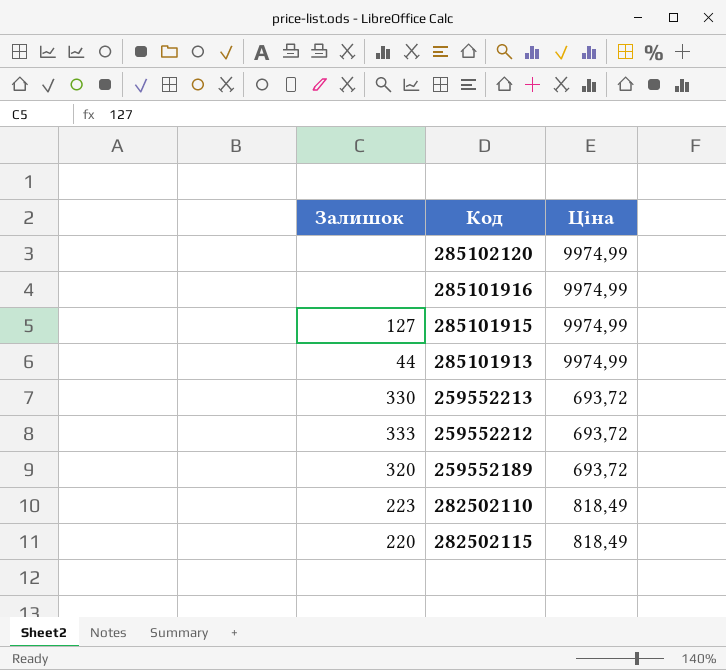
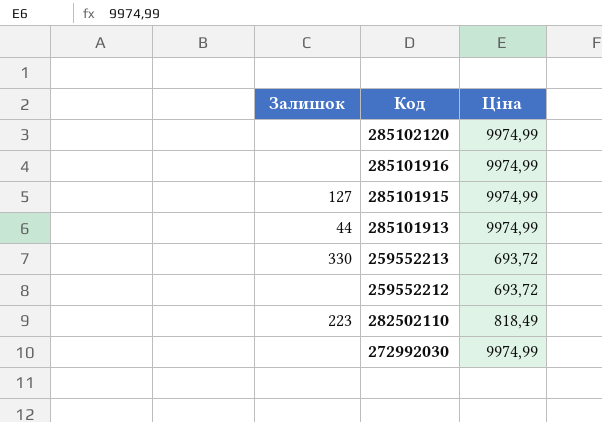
row 259552189: 320 | 693,72 -> none
row 282502115: 220 | 818,49 -> none
259552212 | Залишок: 333 -> none
row 272992030: none -> none | 9974,99

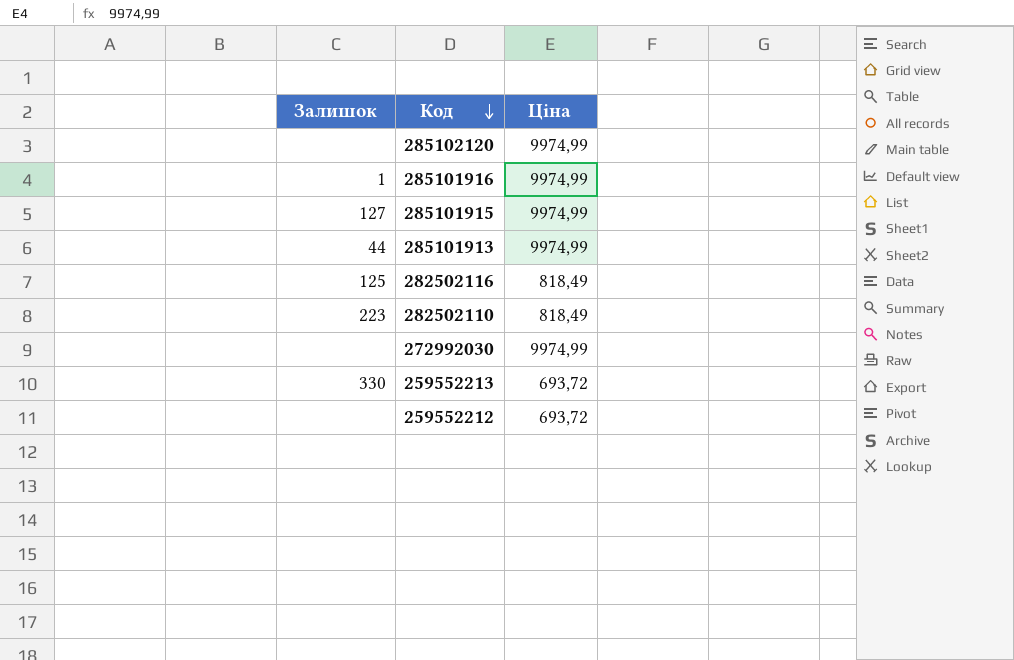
row order: none -> Код descending
285101916 | Залишок: none -> 1
row 282502116: none -> 125 | 818,49

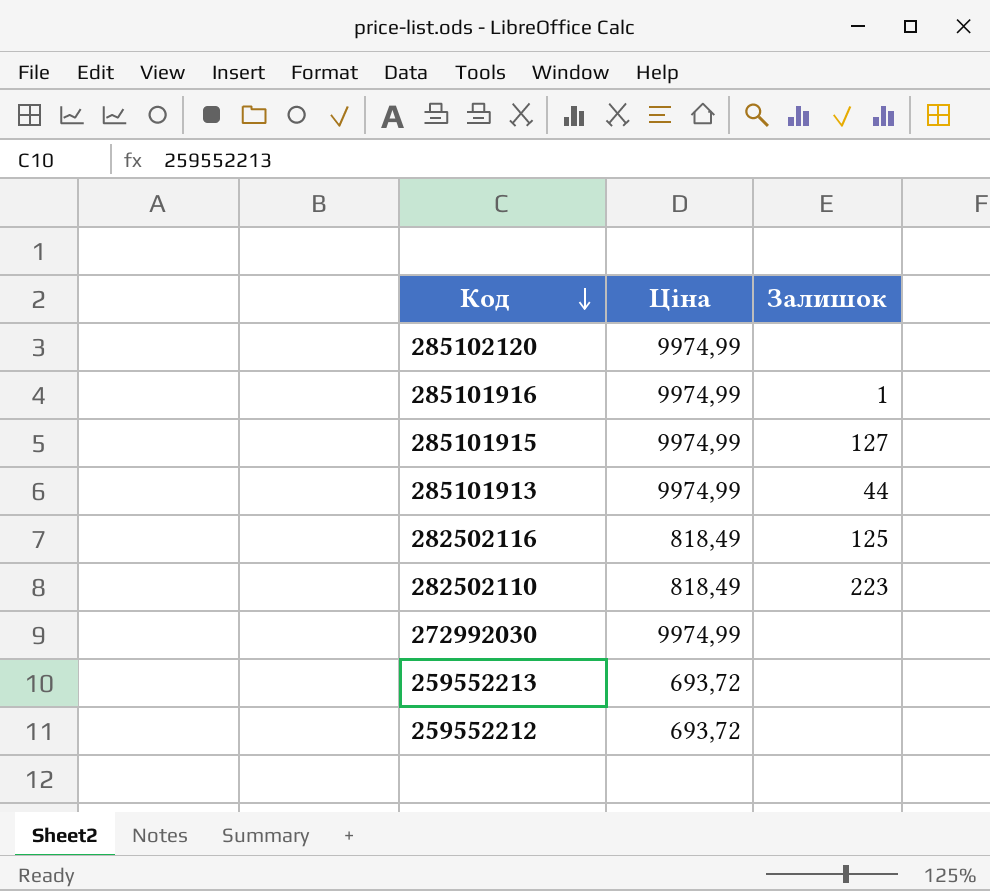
column Залишок | position: 1 -> 3
259552213 | Залишок: 330 -> none

